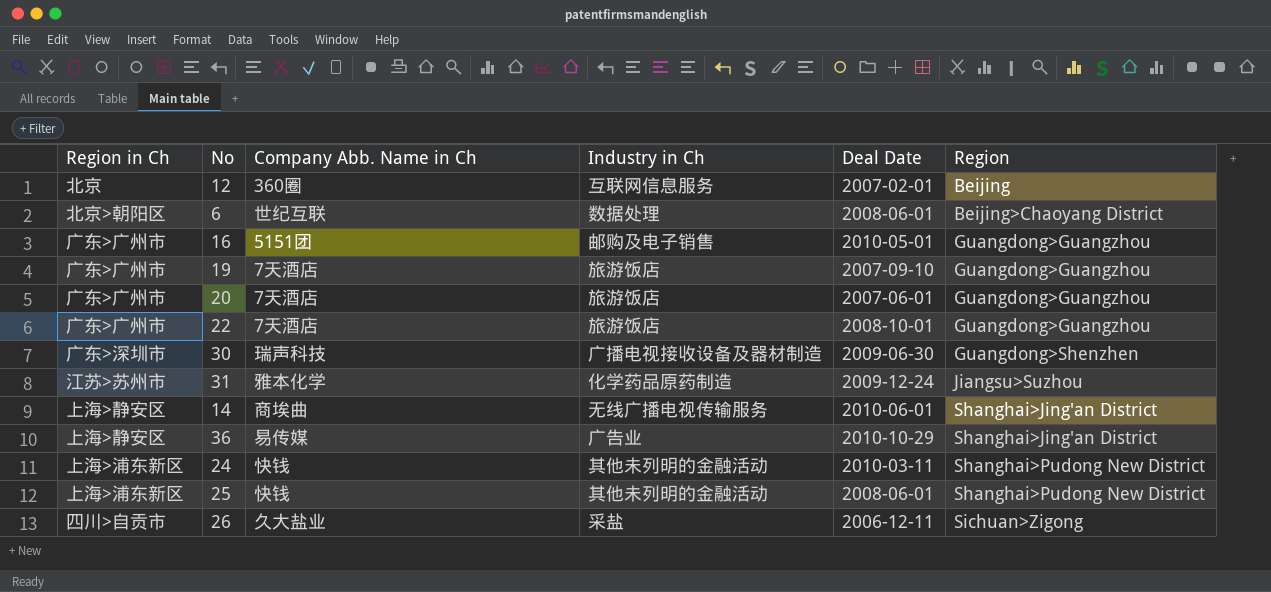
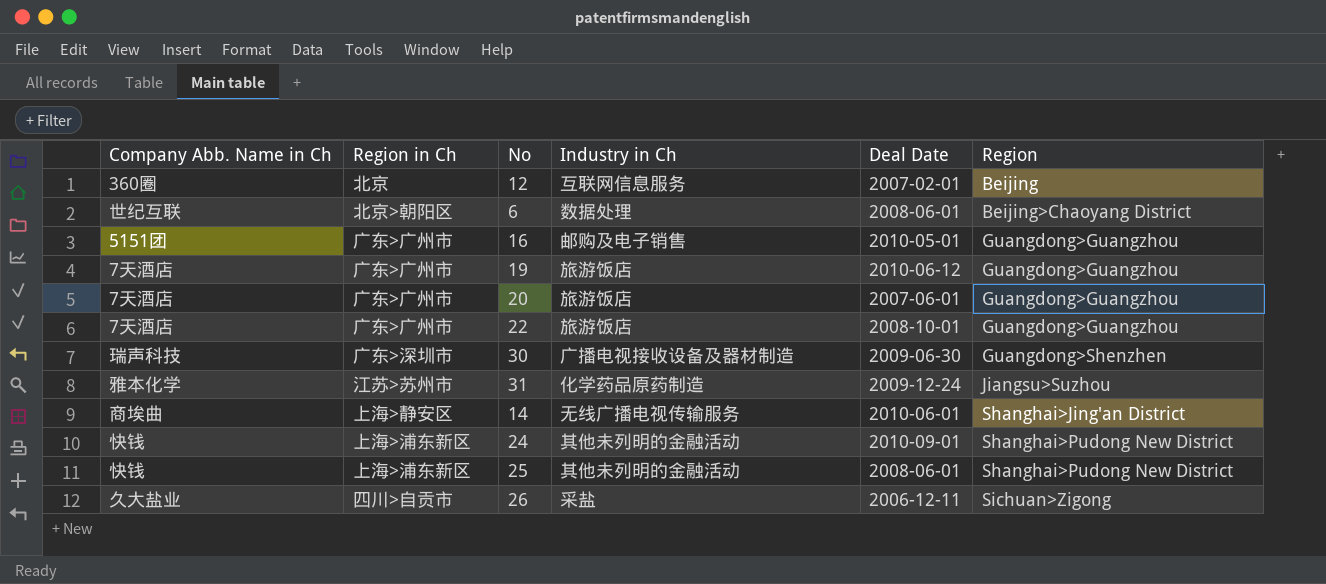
column Company Abb. Name in Ch | position: 3 -> 1
row 36: 上海>静安区 | 易传媒 | 广告业 | 2010-10-29 | Shanghai>Jing'an District -> none
19 | Deal Date: 2007-09-10 -> 2010-06-12
24 | Deal Date: 2010-03-11 -> 2010-09-01

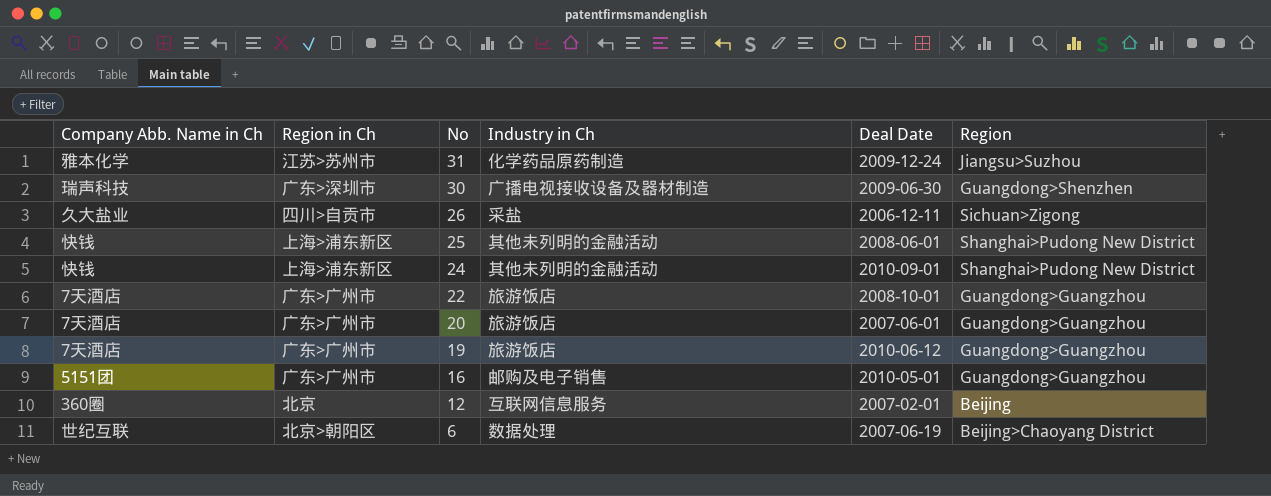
row order: Region ascending -> No descending
row 14: 商埃曲 | 上海>静安区 | 无线广播电视传输服务 | 2010-06-01 | Shanghai>Jing'an District -> none
6 | Deal Date: 2008-06-01 -> 2007-06-19

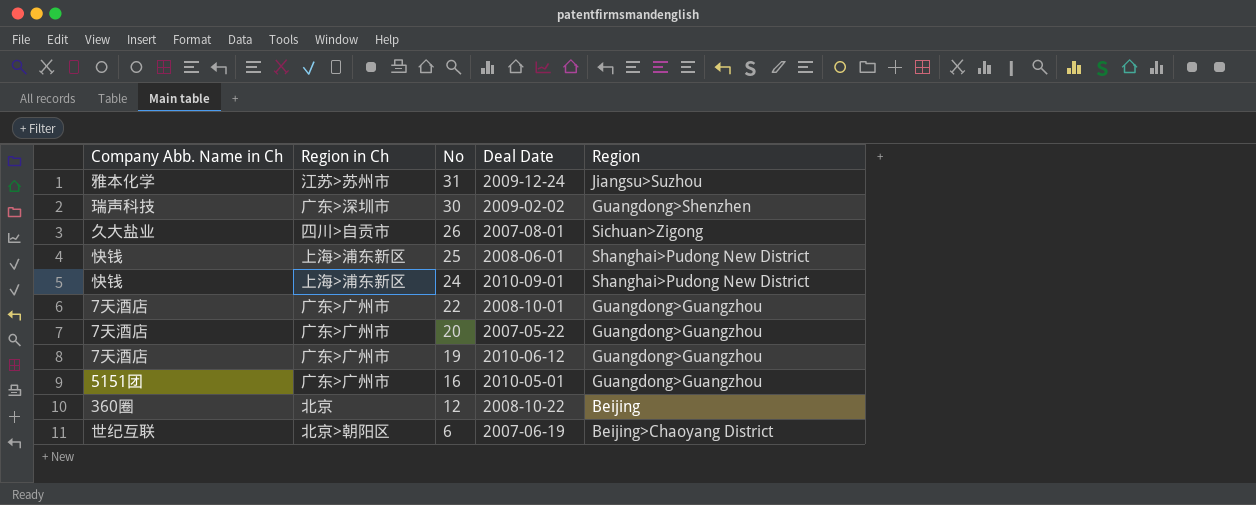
column Industry in Ch | position: 4 -> none
30 | Deal Date: 2009-06-30 -> 2009-02-02
26 | Deal Date: 2006-12-11 -> 2007-08-01
20 | Deal Date: 2007-06-01 -> 2007-05-22
12 | Deal Date: 2007-02-01 -> 2008-10-22

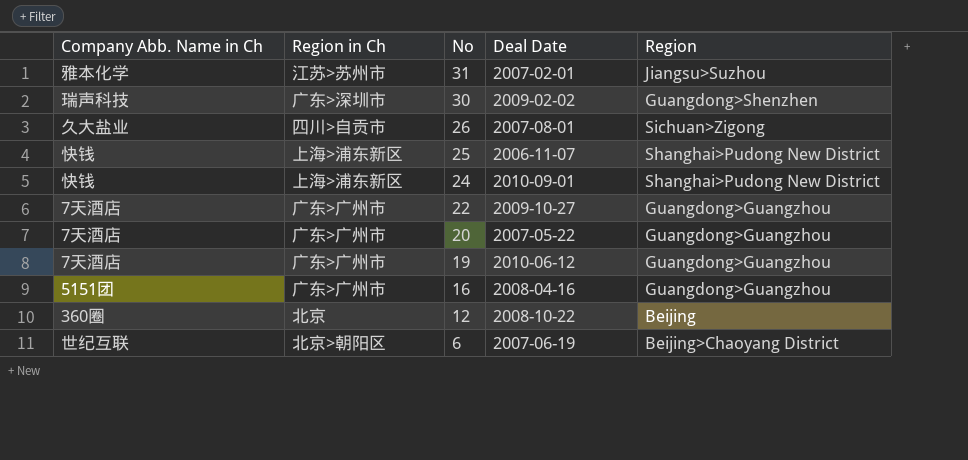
31 | Deal Date: 2009-12-24 -> 2007-02-01
25 | Deal Date: 2008-06-01 -> 2006-11-07
22 | Deal Date: 2008-10-01 -> 2009-10-27
16 | Deal Date: 2010-05-01 -> 2008-04-16

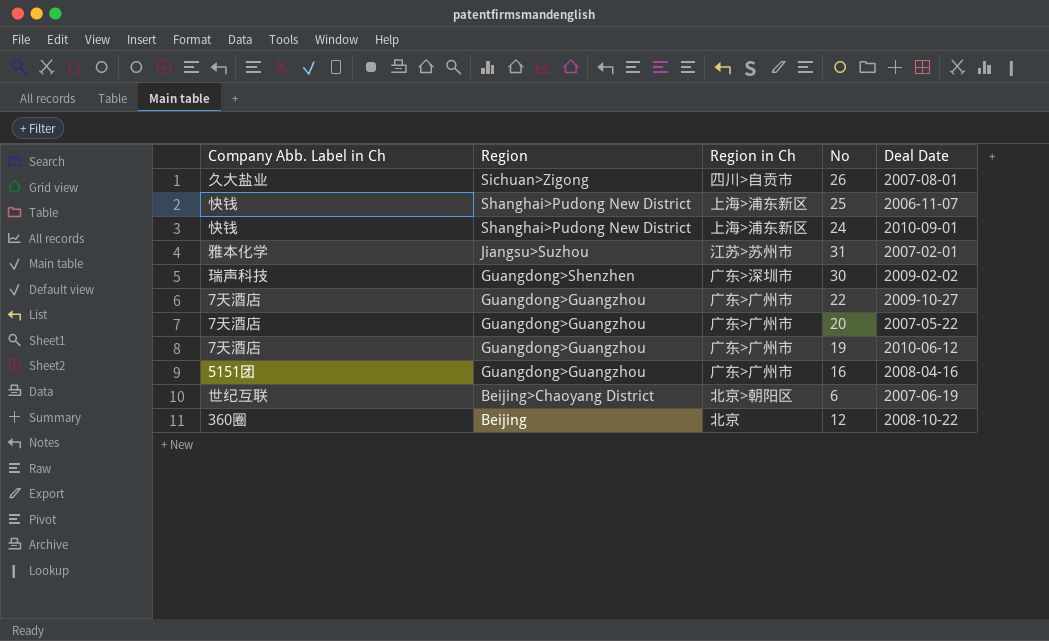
row order: No descending -> Region descending
column name: Company Abb. Name in Ch -> Company Abb. Label in Ch
column Region | position: 5 -> 2

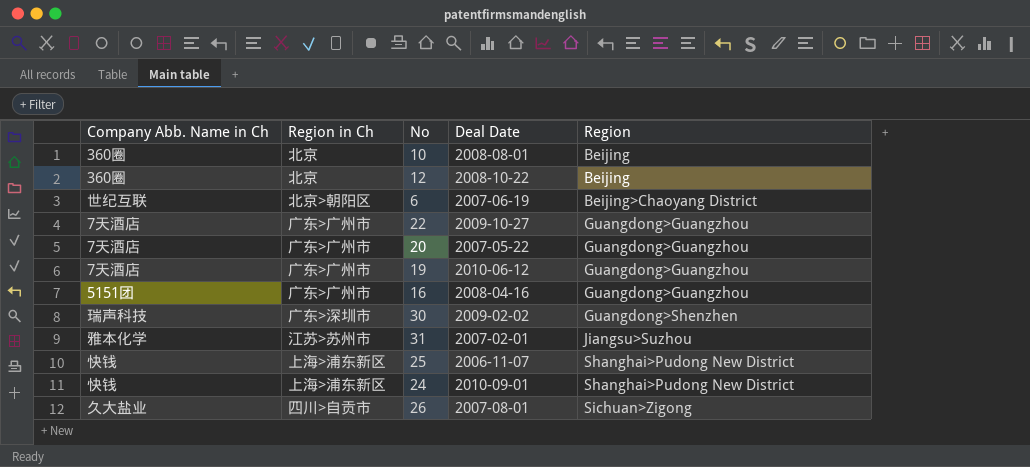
row order: Region descending -> Region ascending
column name: Company Abb. Label in Ch -> Company Abb. Name in Ch
column Region | position: 2 -> 5
row 10: none -> 360圈 | 北京 | 2008-08-01 | Beijing

